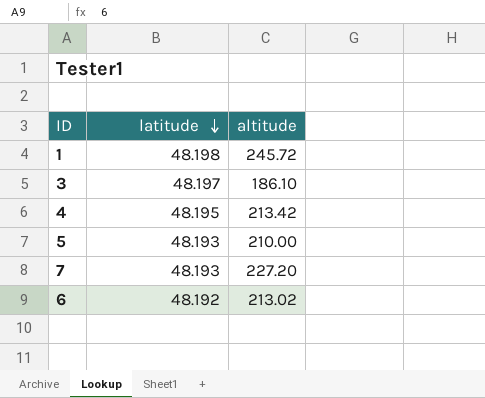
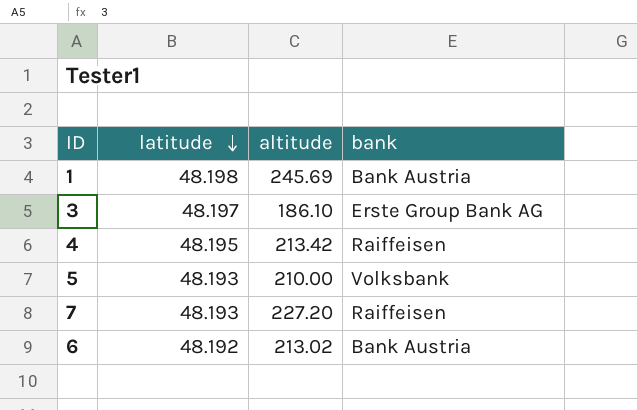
column bank | position: none -> 4
1 | altitude: 245.72 -> 245.69

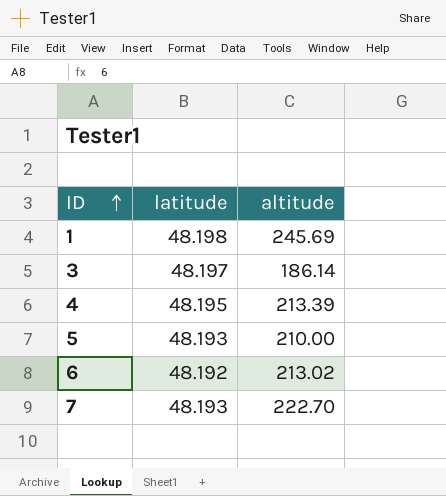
row order: latitude descending -> ID ascending
column bank | position: 4 -> none
3 | altitude: 186.10 -> 186.14
4 | altitude: 213.42 -> 213.39
7 | altitude: 227.20 -> 222.70

